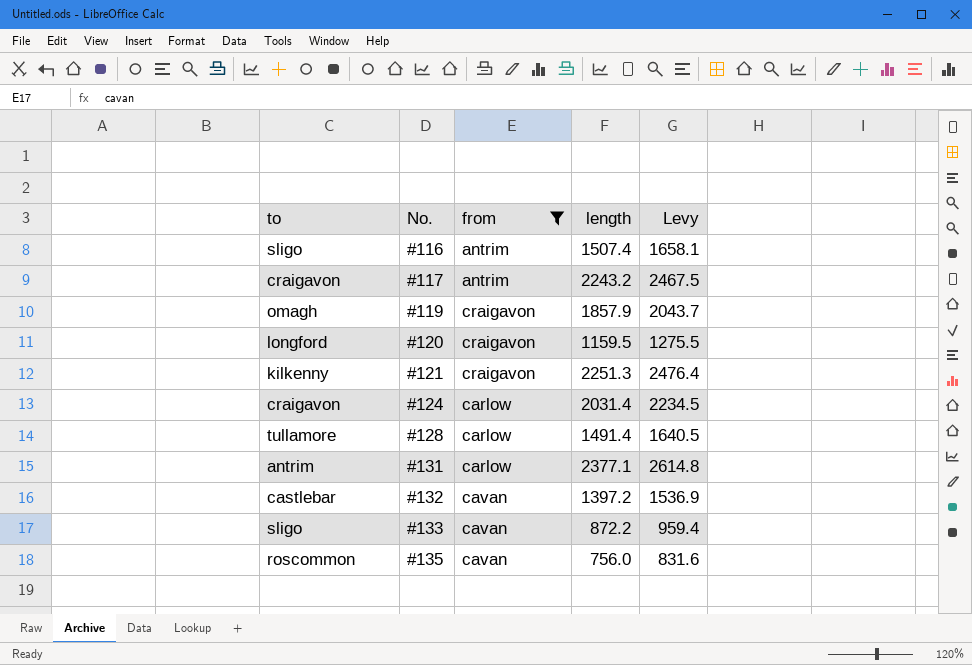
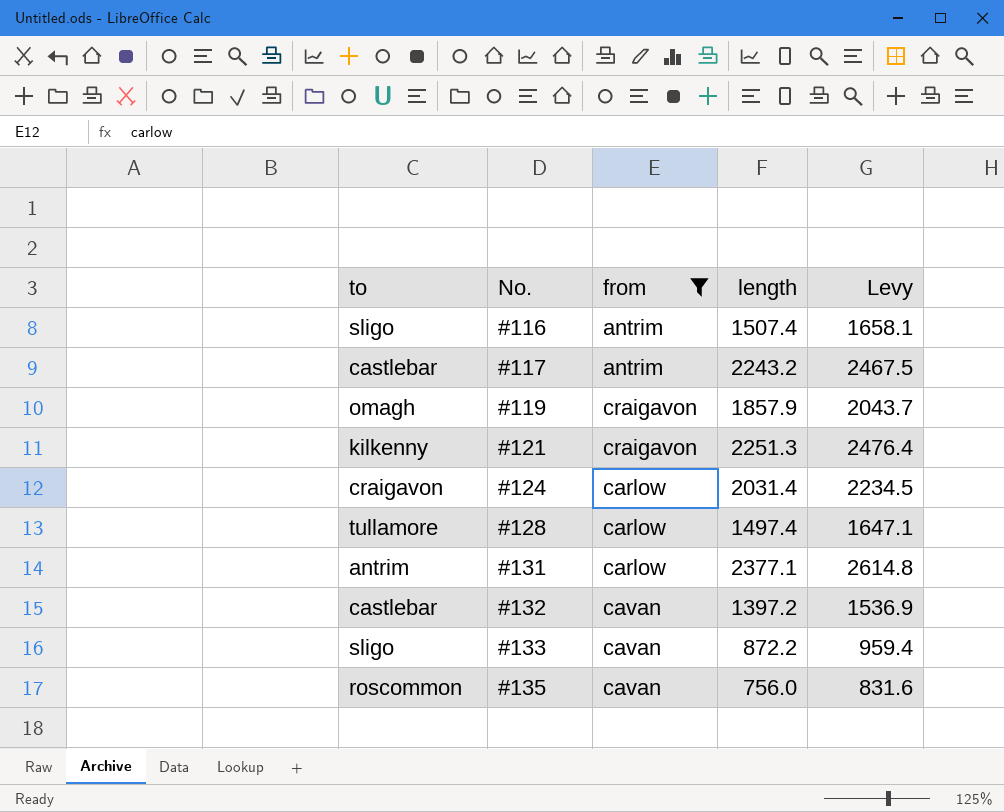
row #120: longford | craigavon | 1159.5 | 1275.5 -> none
#117 | to: craigavon -> castlebar
#128 | length: 1491.4 -> 1497.4
#128 | Levy: 1640.5 -> 1647.1

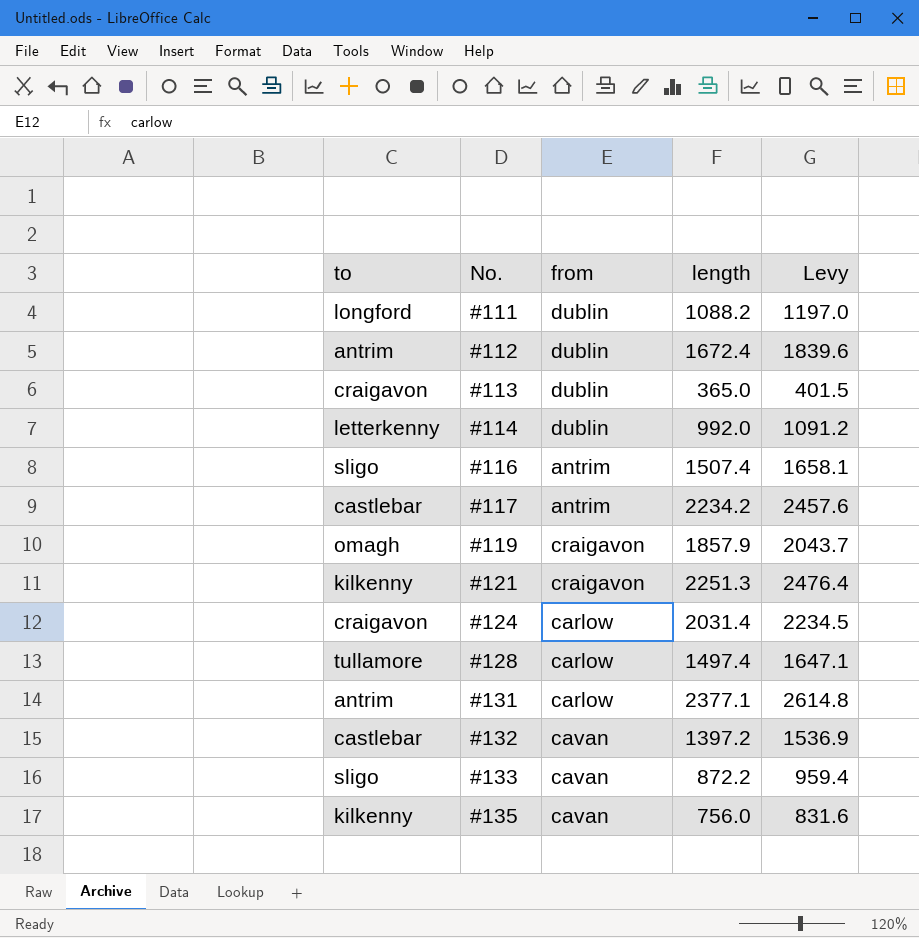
filter: from != dublin -> none
#117 | length: 2243.2 -> 2234.2
#117 | Levy: 2467.5 -> 2457.6
#135 | to: roscommon -> kilkenny

